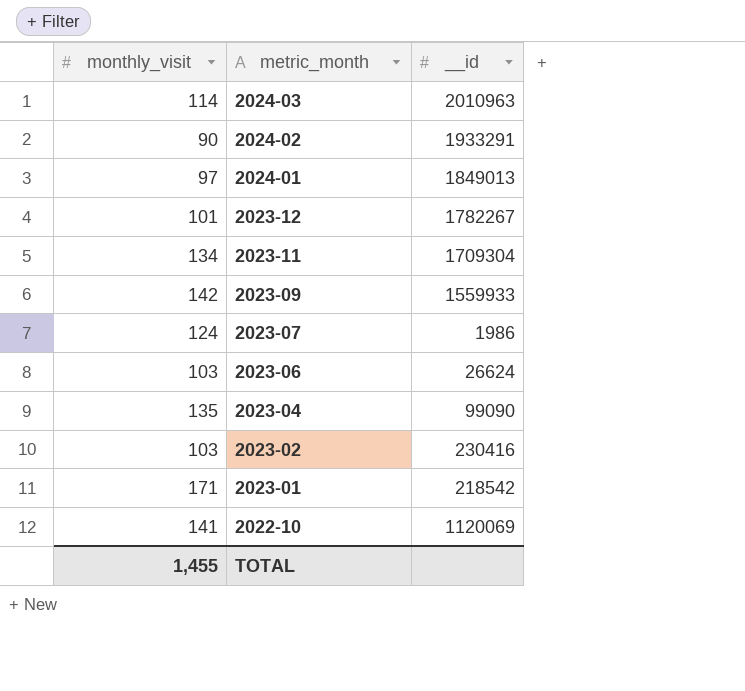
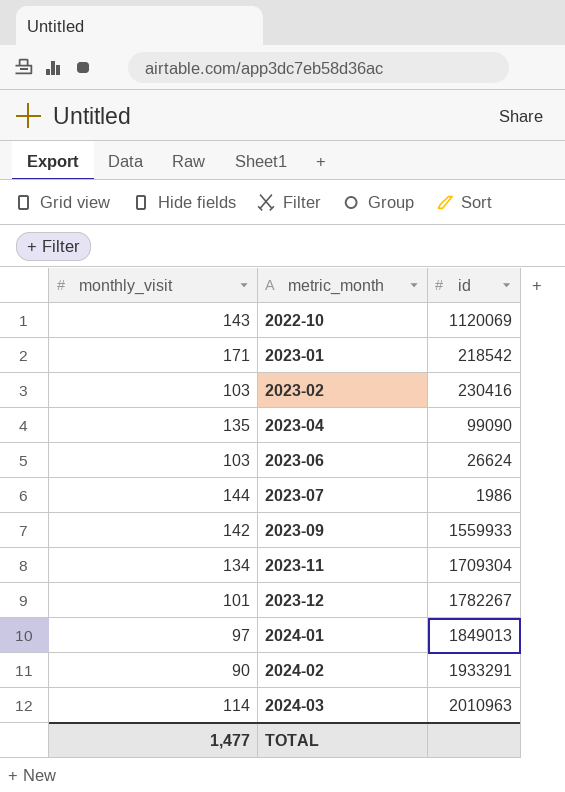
row order: metric_month descending -> metric_month ascending
column name: __id -> id
2022-10 | monthly_visit: 141 -> 143
2023-07 | monthly_visit: 124 -> 144
TOTAL | monthly_visit: 1,455 -> 1,477

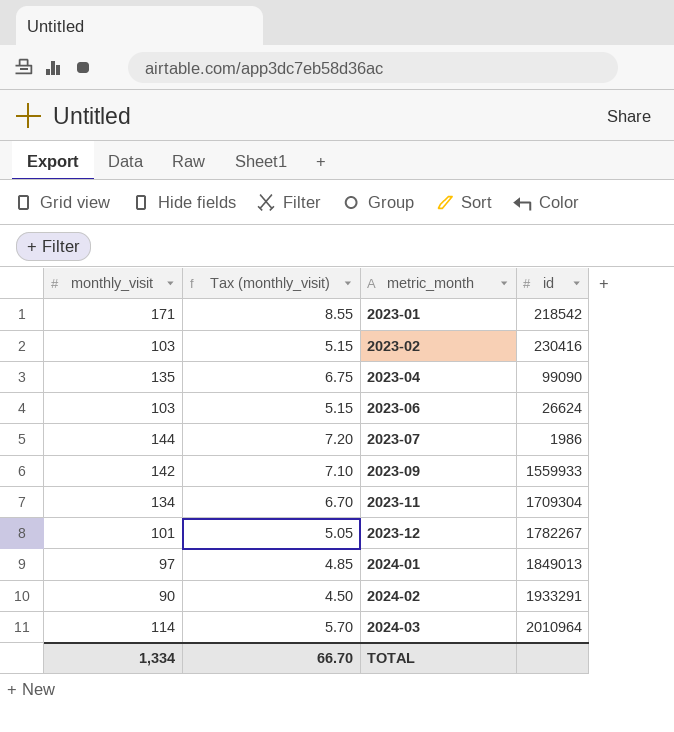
column Tax (monthly_visit) | formula: none -> [monthly_visit] * 0.05
row 2022-10: 143 | 1120069 -> none
2024-03 | id: 2010963 -> 2010964
TOTAL | monthly_visit: 1,477 -> 1,334

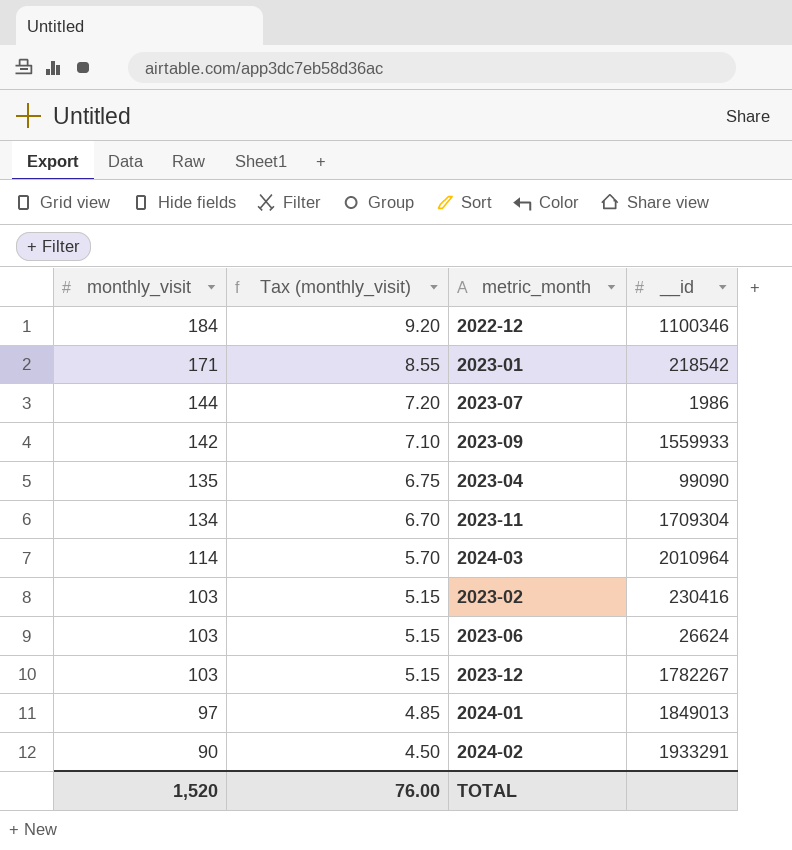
row order: metric_month ascending -> monthly_visit descending
column name: id -> __id
row 2022-12: none -> 184 | 9.20 | 1100346
2023-12 | monthly_visit: 101 -> 103
2023-12 | Tax (monthly_visit): 5.05 -> 5.15
TOTAL | monthly_visit: 1,334 -> 1,520
TOTAL | Tax (monthly_visit): 66.70 -> 76.00

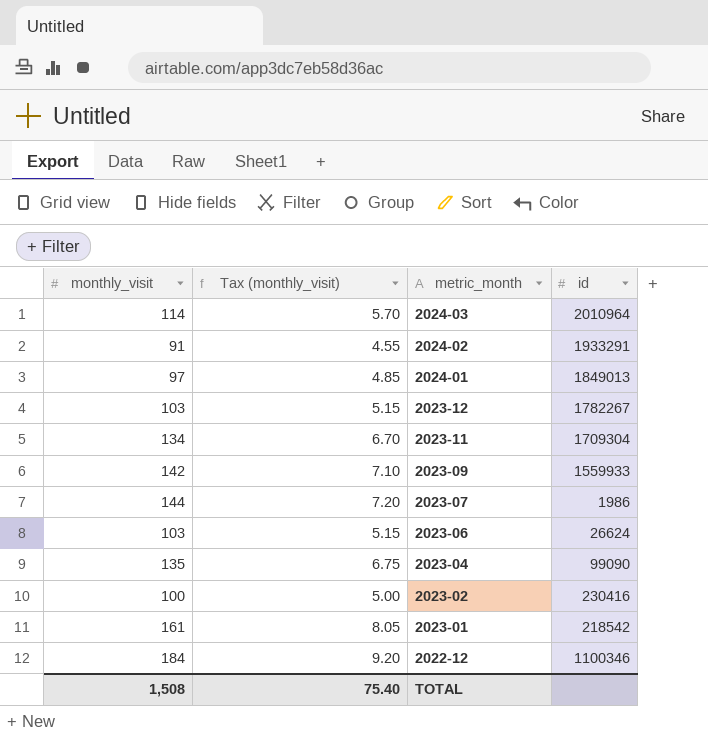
row order: monthly_visit descending -> metric_month descending
column name: __id -> id
2024-02 | monthly_visit: 90 -> 91
2024-02 | Tax (monthly_visit): 4.50 -> 4.55
2023-02 | monthly_visit: 103 -> 100
2023-02 | Tax (monthly_visit): 5.15 -> 5.00
2023-01 | monthly_visit: 171 -> 161
2023-01 | Tax (monthly_visit): 8.55 -> 8.05
TOTAL | monthly_visit: 1,520 -> 1,508
TOTAL | Tax (monthly_visit): 76.00 -> 75.40

